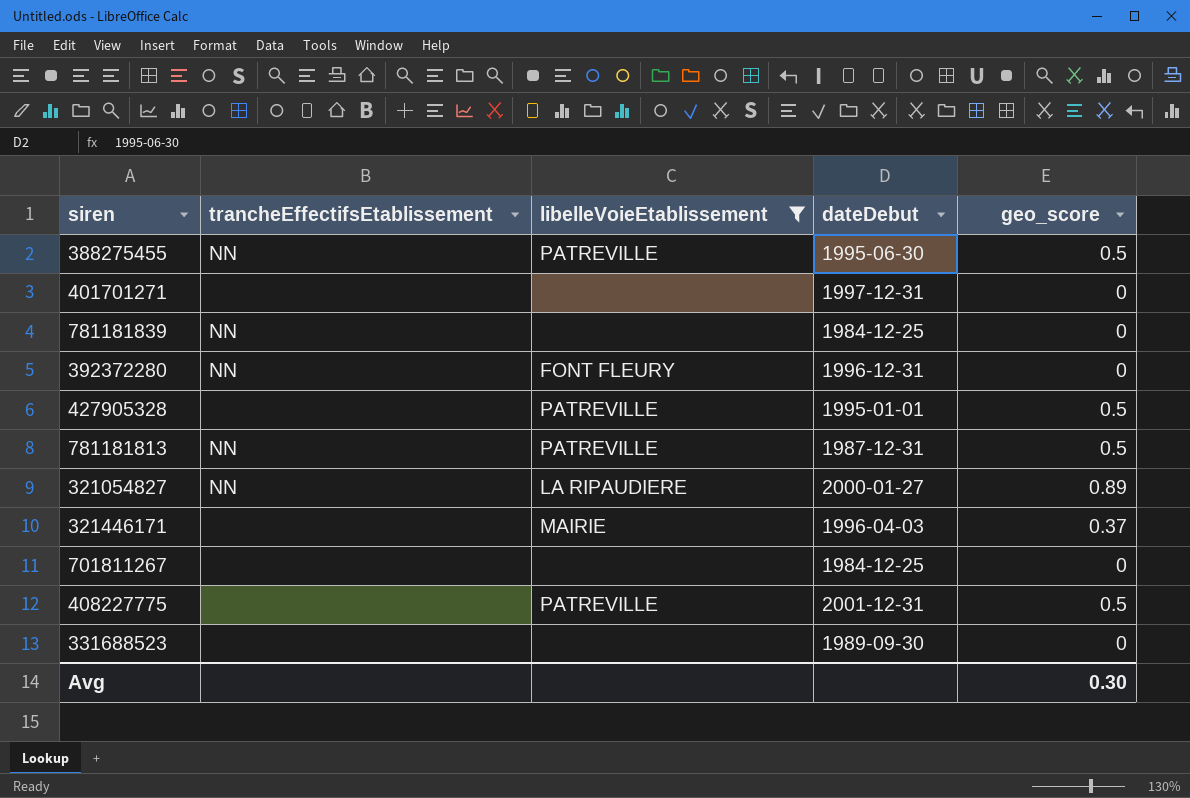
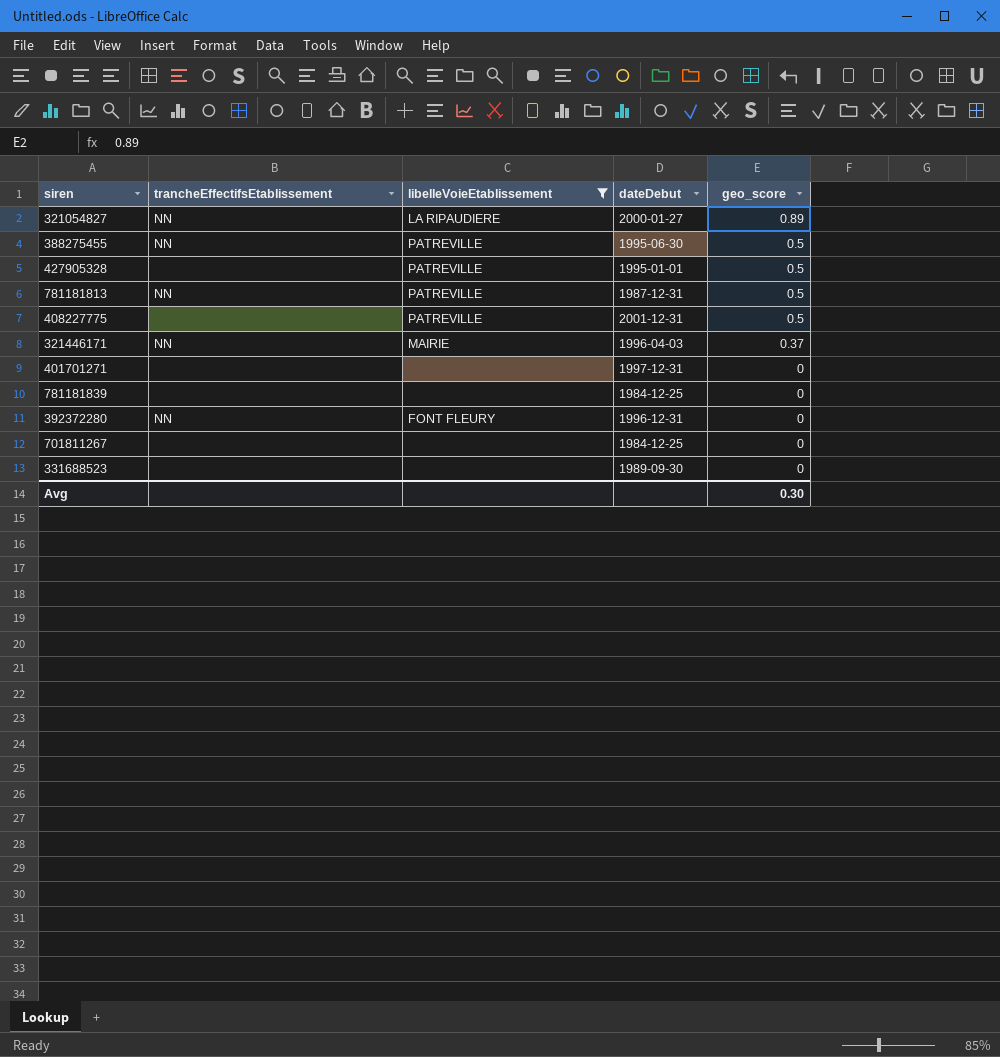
row order: none -> geo_score descending
321446171 | trancheEffectifsEtablissement: none -> NN
781181839 | trancheEffectifsEtablissement: NN -> none

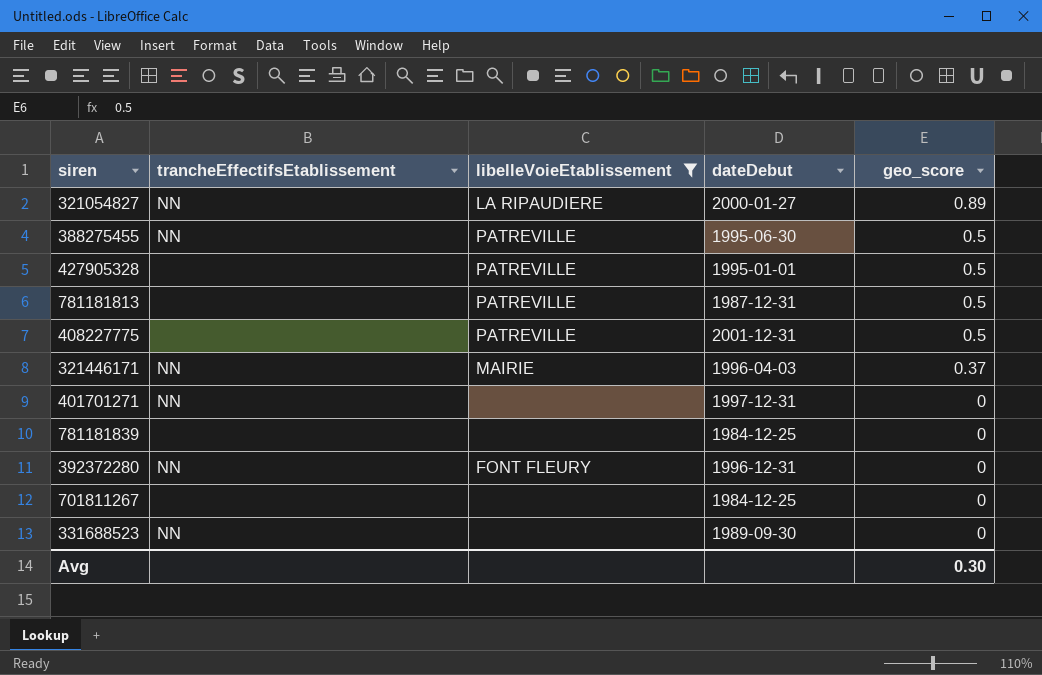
781181813 | trancheEffectifsEtablissement: NN -> none
401701271 | trancheEffectifsEtablissement: none -> NN
331688523 | trancheEffectifsEtablissement: none -> NN

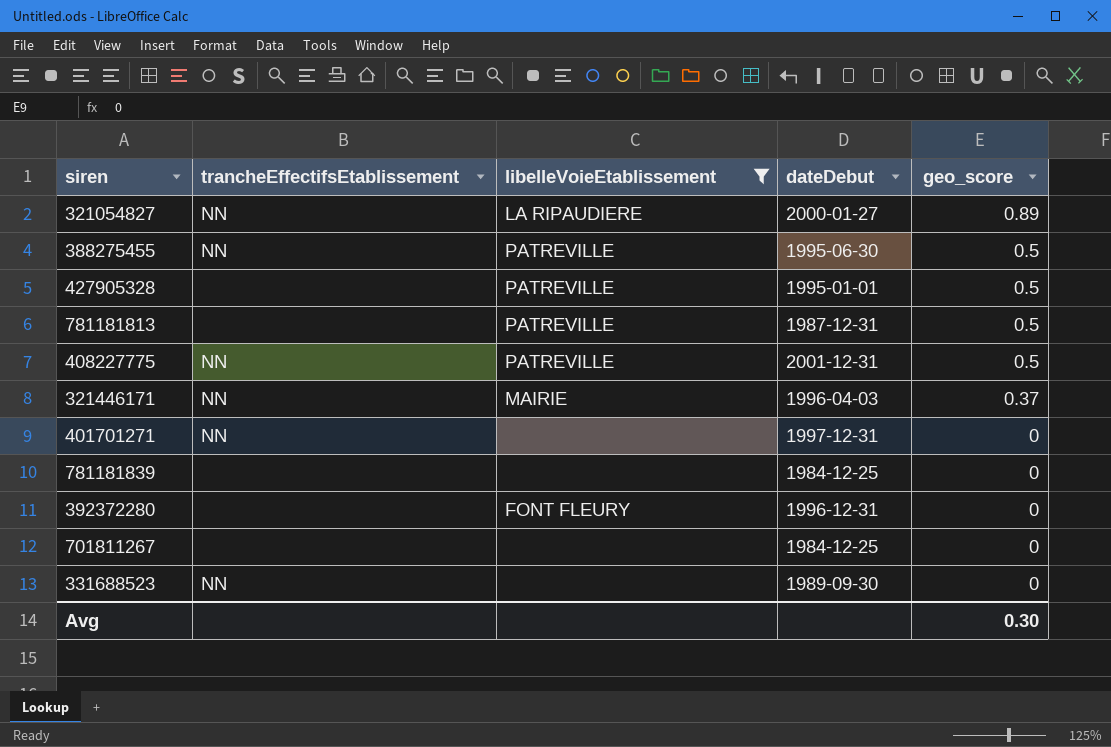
408227775 | trancheEffectifsEtablissement: none -> NN
392372280 | trancheEffectifsEtablissement: NN -> none

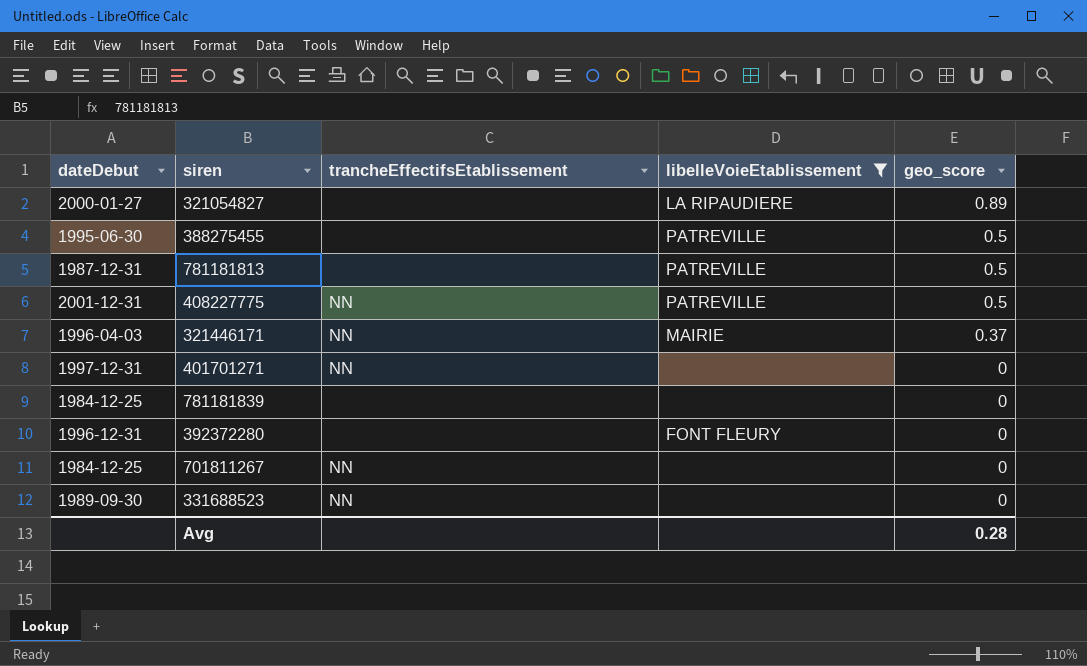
column dateDebut | position: 4 -> 1
row 427905328: none | PATREVILLE | 1995-01-01 | 0.5 -> none
321054827 | trancheEffectifsEtablissement: NN -> none
388275455 | trancheEffectifsEtablissement: NN -> none
701811267 | trancheEffectifsEtablissement: none -> NN
Avg | geo_score: 0.30 -> 0.28

